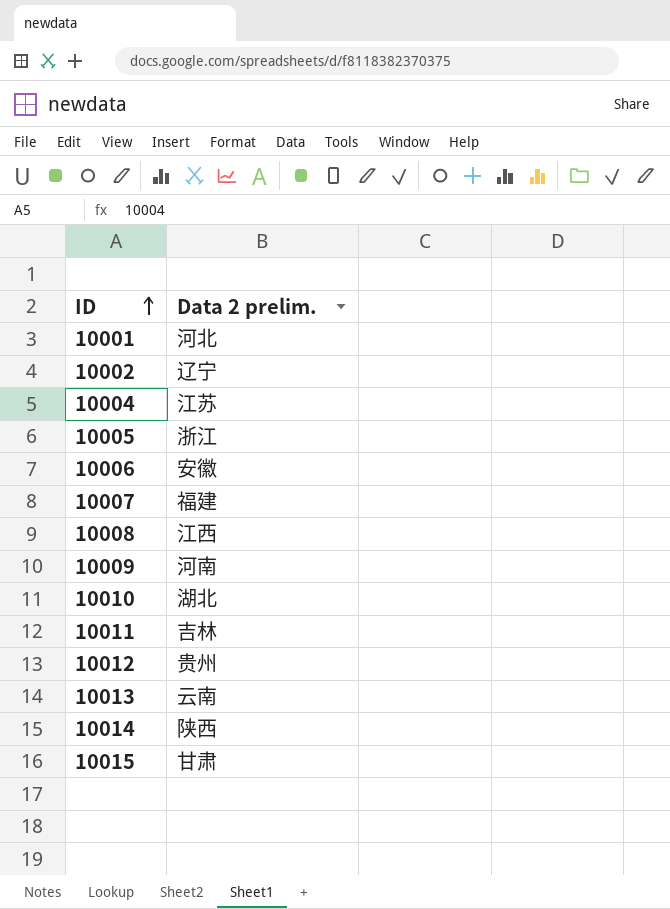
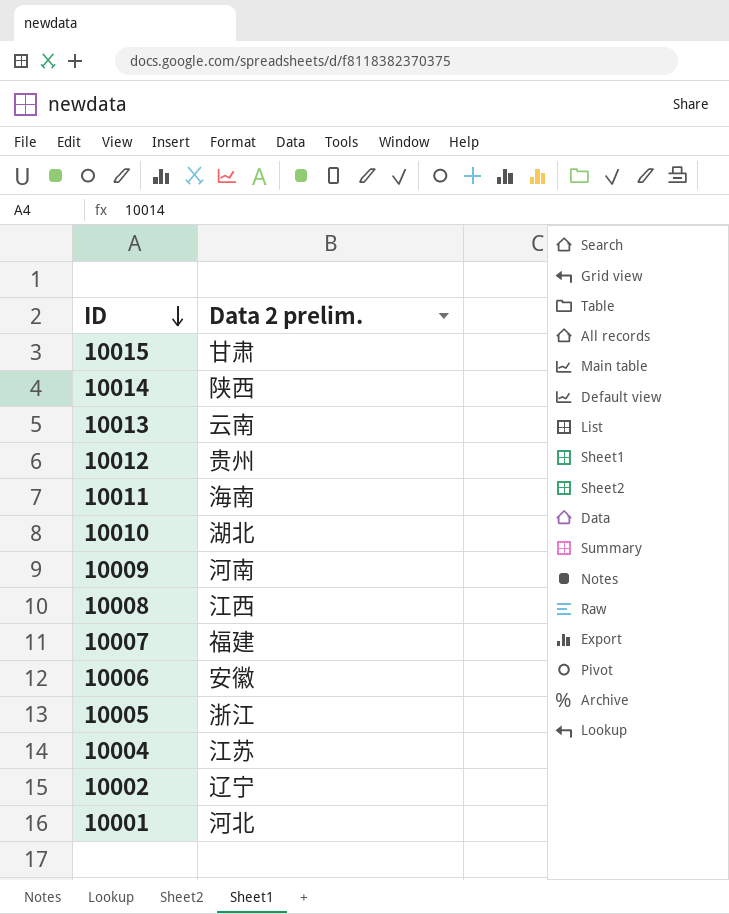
row order: ID ascending -> ID descending
10011 | Data 2 prelim.: 吉林 -> 海南

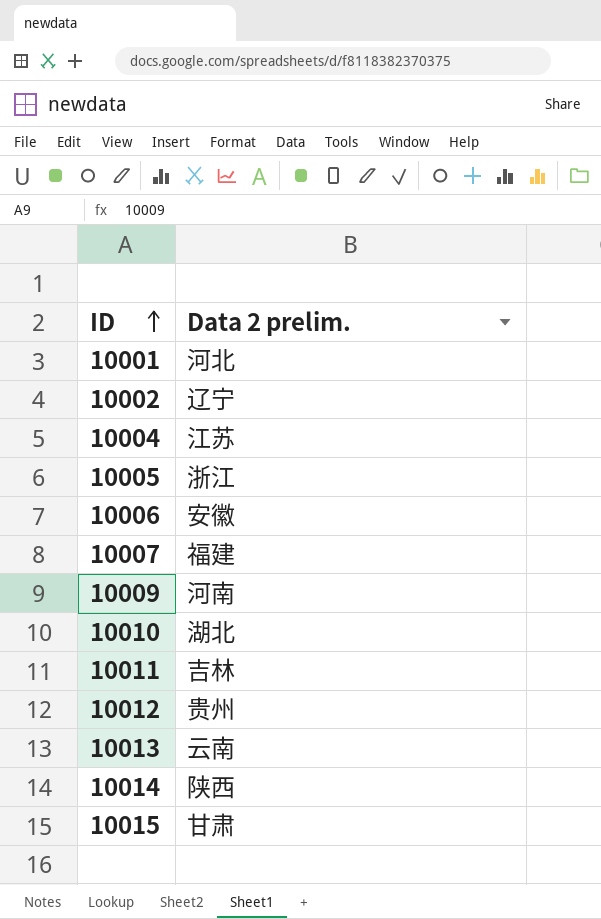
row order: ID descending -> ID ascending
row 10008: 江西 -> none
10011 | Data 2 prelim.: 海南 -> 吉林

